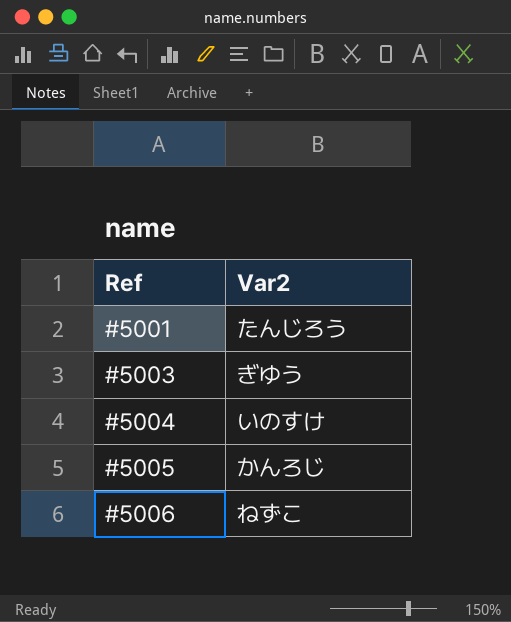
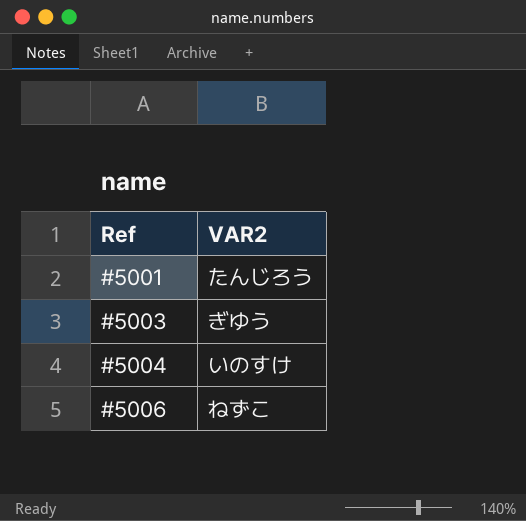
column name: Var2 -> VAR2
row #5005: かんろじ -> none

